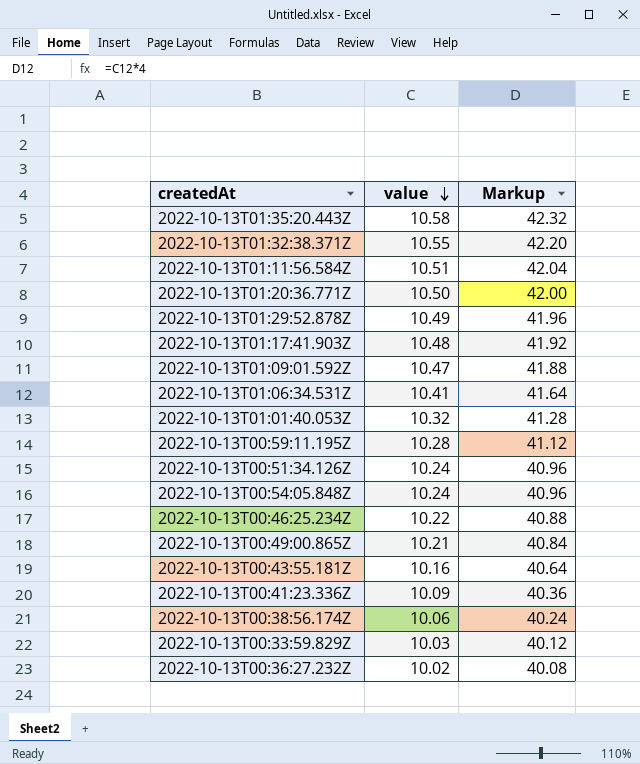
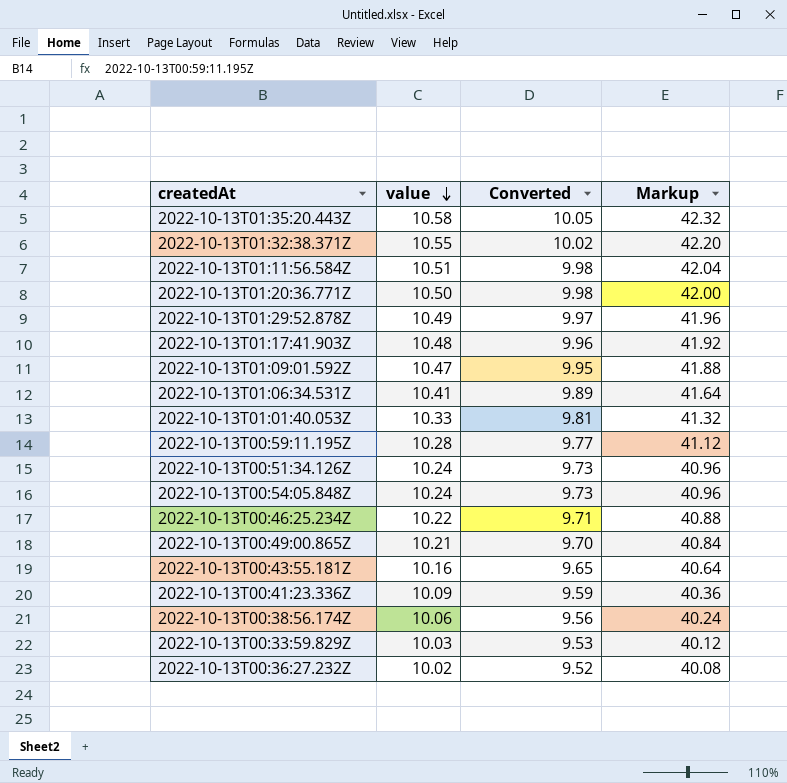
column Converted | formula: none -> [value] * 0.95
2022-10-13T01:01:40.053Z | value: 10.32 -> 10.33
2022-10-13T01:01:40.053Z | Markup: 41.28 -> 41.32

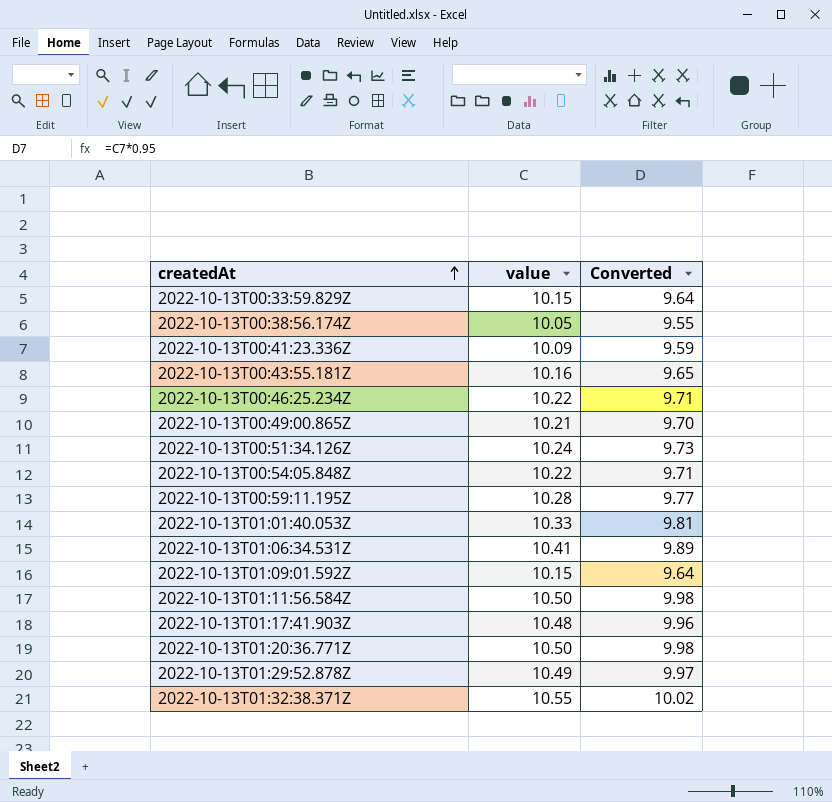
row order: value descending -> createdAt ascending
column Markup | formula: [value] * 4 -> none
row 2022-10-13T01:35:20.443Z: 10.58 | 10.05 | 42.32 -> none
row 2022-10-13T00:36:27.232Z: 10.02 | 9.52 | 40.08 -> none
2022-10-13T00:33:59.829Z | value: 10.03 -> 10.15
2022-10-13T00:33:59.829Z | Converted: 9.53 -> 9.64
2022-10-13T00:38:56.174Z | value: 10.06 -> 10.05
2022-10-13T00:38:56.174Z | Converted: 9.56 -> 9.55
2022-10-13T00:54:05.848Z | value: 10.24 -> 10.22
2022-10-13T00:54:05.848Z | Converted: 9.73 -> 9.71
2022-10-13T01:09:01.592Z | value: 10.47 -> 10.15
2022-10-13T01:09:01.592Z | Converted: 9.95 -> 9.64
2022-10-13T01:11:56.584Z | value: 10.51 -> 10.50

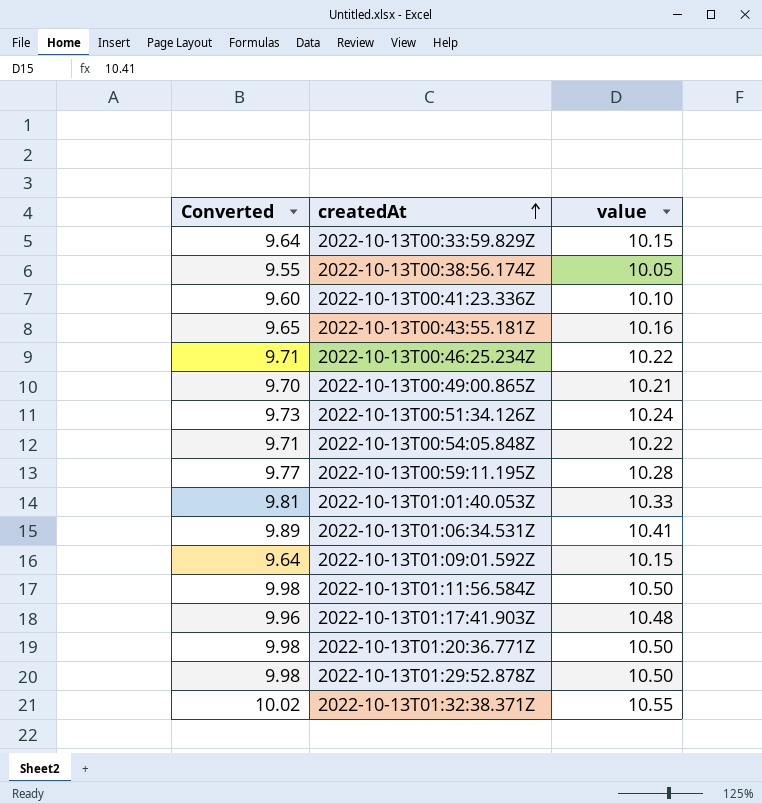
column Converted | position: 3 -> 1
2022-10-13T00:41:23.336Z | Converted: 9.59 -> 9.60
2022-10-13T00:41:23.336Z | value: 10.09 -> 10.10
2022-10-13T01:29:52.878Z | Converted: 9.97 -> 9.98
2022-10-13T01:29:52.878Z | value: 10.49 -> 10.50

